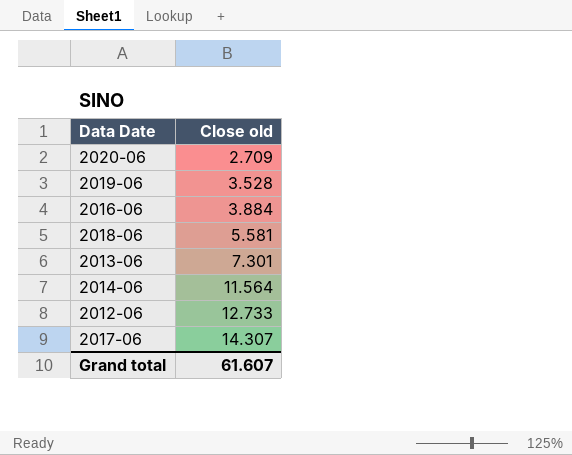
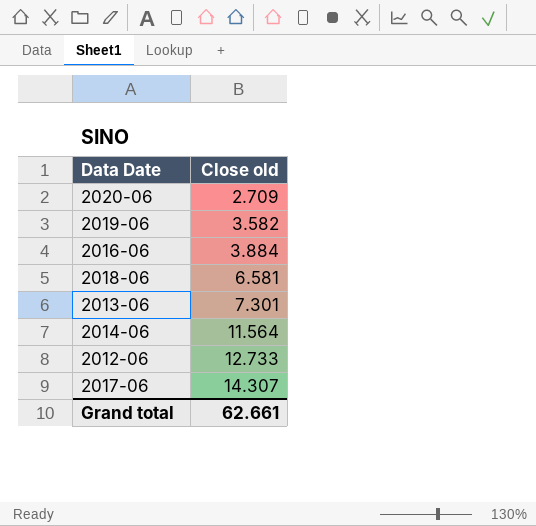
2019-06 | Close old: 3.528 -> 3.582
2018-06 | Close old: 5.581 -> 6.581
Grand total | Close old: 61.607 -> 62.661

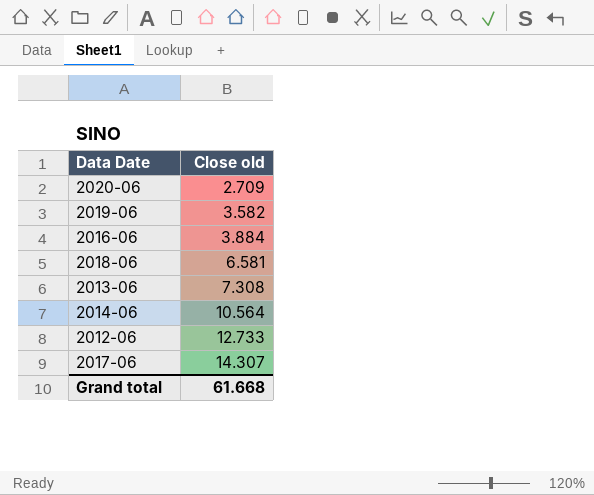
2013-06 | Close old: 7.301 -> 7.308
2014-06 | Close old: 11.564 -> 10.564
Grand total | Close old: 62.661 -> 61.668

